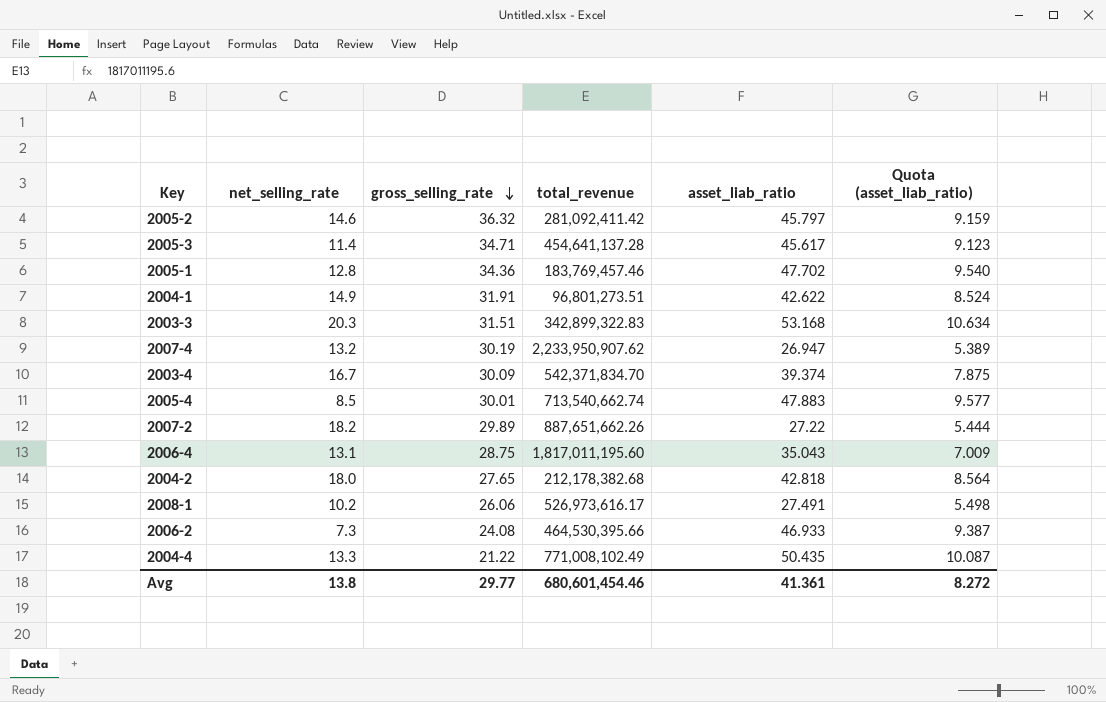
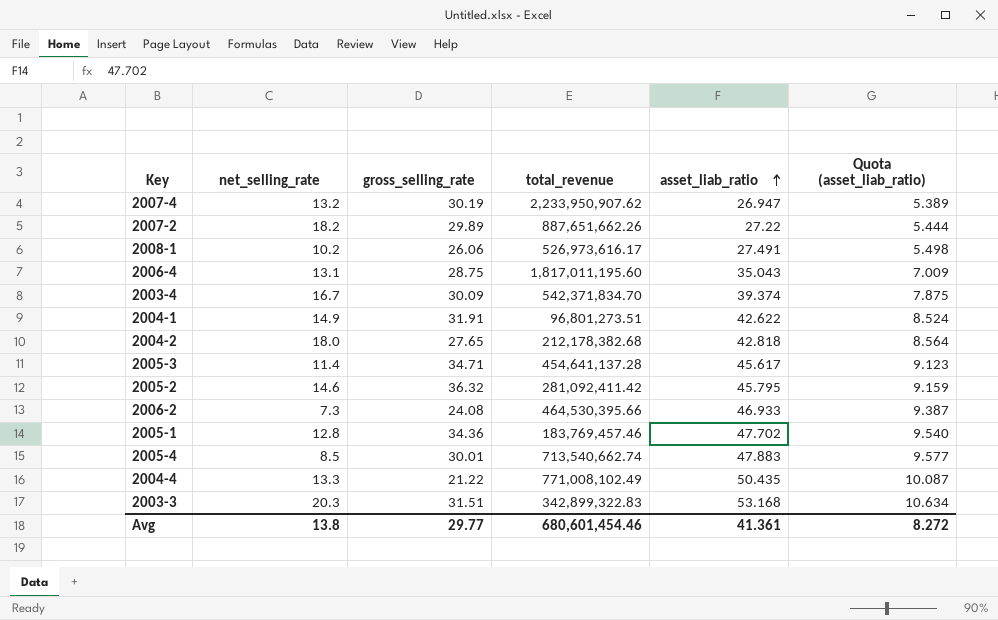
row order: gross_selling_rate descending -> asset_liab_ratio ascending
2005-2 | asset_liab_ratio: 45.797 -> 45.795

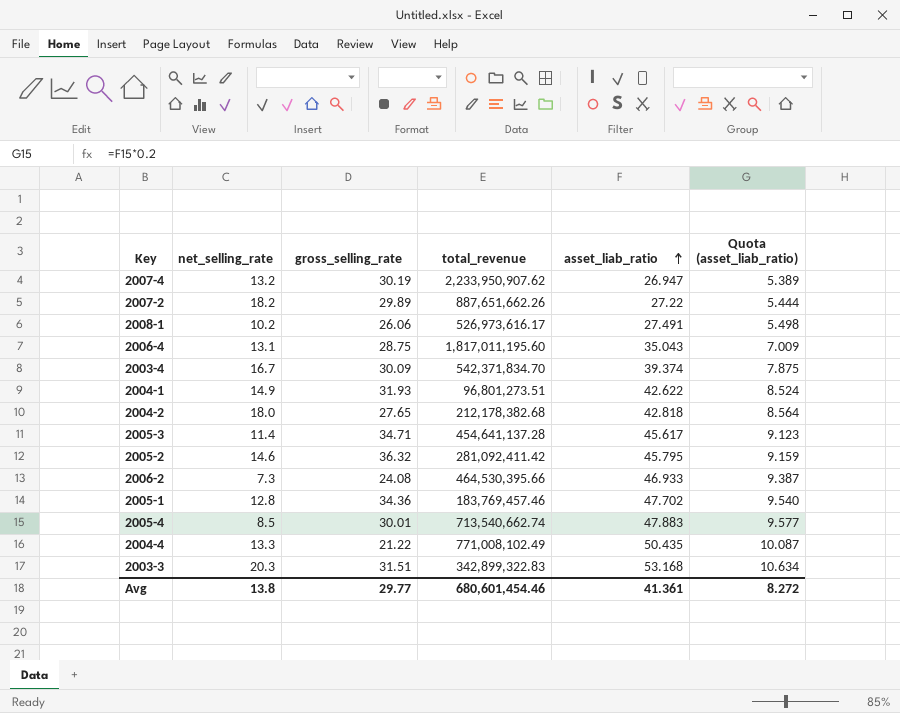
2004-1 | gross_selling_rate: 31.91 -> 31.93

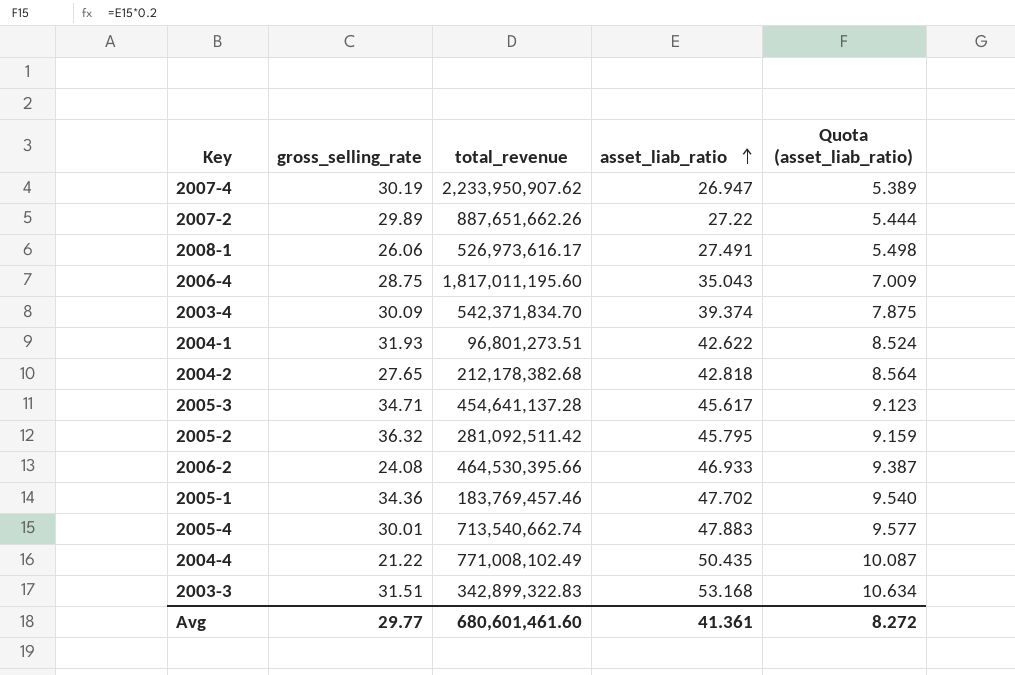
column net_selling_rate | position: 2 -> none
2005-2 | total_revenue: 281,092,411.42 -> 281,092,511.42
Avg | total_revenue: 680,601,454.46 -> 680,601,461.60

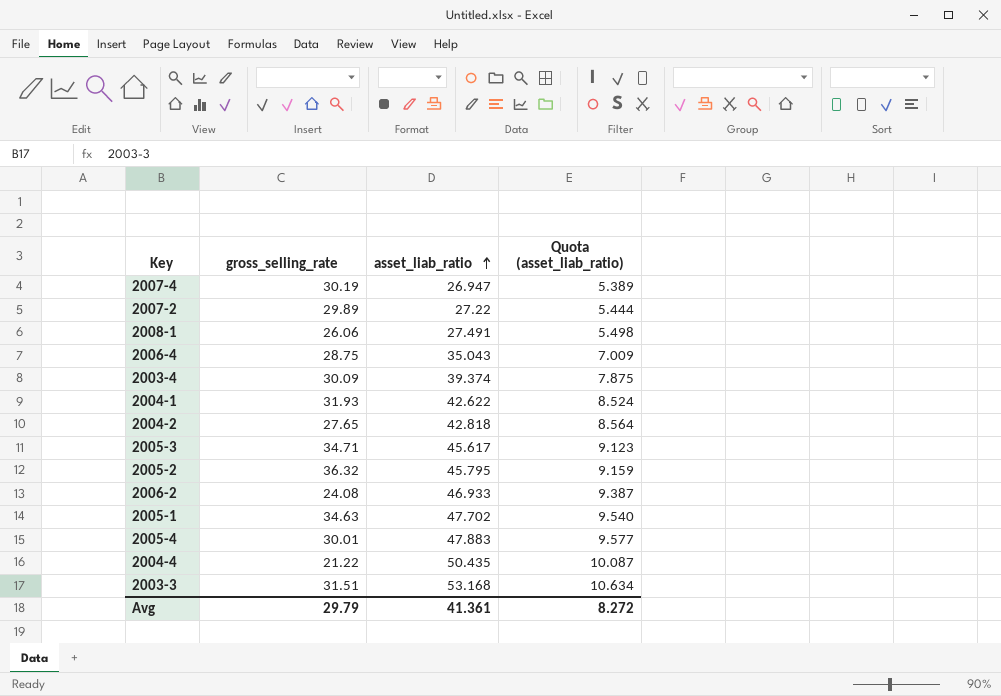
column total_revenue | position: 3 -> none
2005-1 | gross_selling_rate: 34.36 -> 34.63
Avg | gross_selling_rate: 29.77 -> 29.79

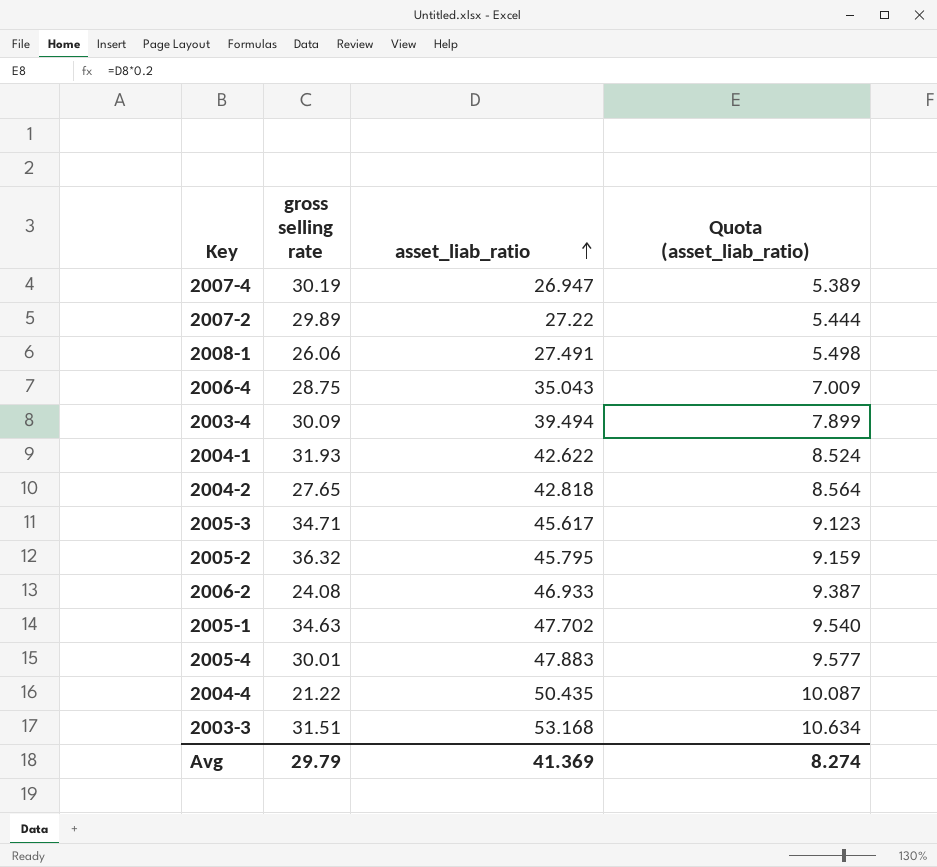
column name: gross_selling_rate -> gross selling rate
2003-4 | asset_liab_ratio: 39.374 -> 39.494
2003-4 | Quota (asset_liab_ratio): 7.875 -> 7.899
Avg | asset_liab_ratio: 41.361 -> 41.369
Avg | Quota (asset_liab_ratio): 8.272 -> 8.274

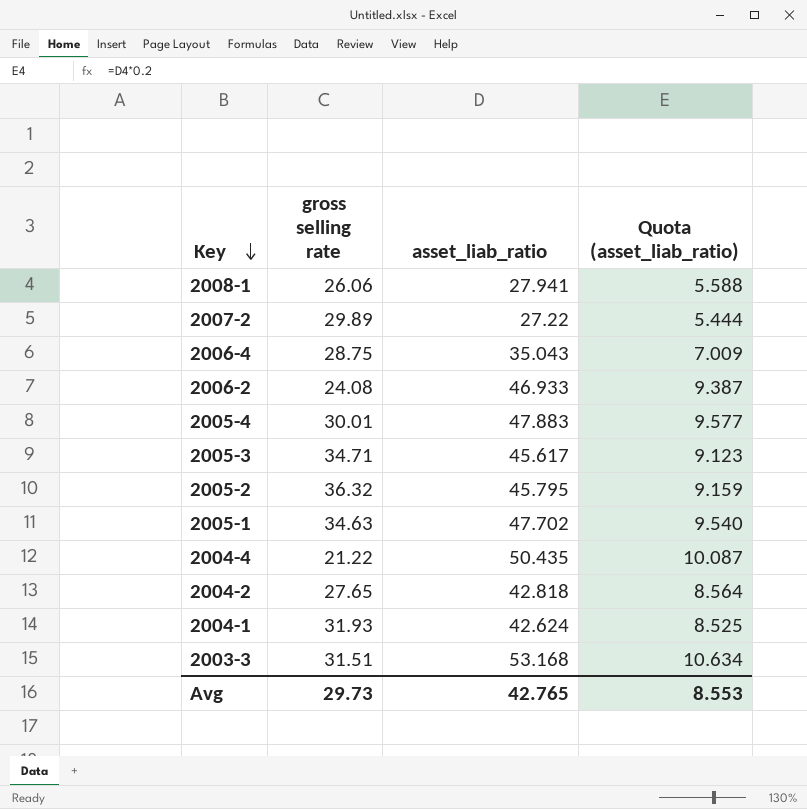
row order: asset_liab_ratio ascending -> Key descending
row 2007-4: 30.19 | 26.947 | 5.389 -> none
row 2003-4: 30.09 | 39.494 | 7.899 -> none
2008-1 | asset_liab_ratio: 27.491 -> 27.941
2008-1 | Quota (asset_liab_ratio): 5.498 -> 5.588
2004-1 | asset_liab_ratio: 42.622 -> 42.624
2004-1 | Quota (asset_liab_ratio): 8.524 -> 8.525
Avg | gross selling rate: 29.79 -> 29.73
Avg | asset_liab_ratio: 41.369 -> 42.765
Avg | Quota (asset_liab_ratio): 8.274 -> 8.553

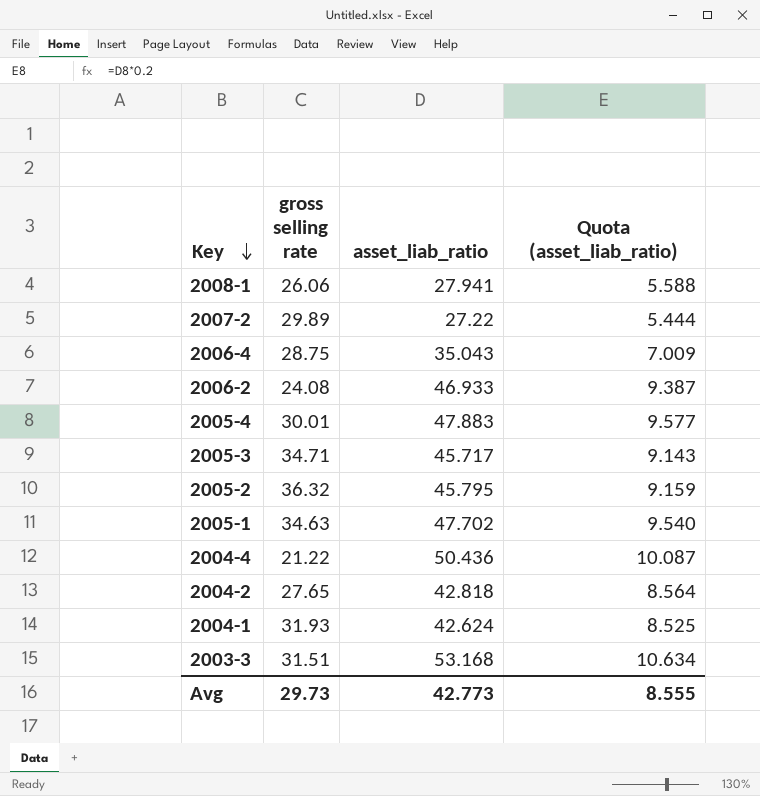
2005-3 | asset_liab_ratio: 45.617 -> 45.717
2005-3 | Quota (asset_liab_ratio): 9.123 -> 9.143
2004-4 | asset_liab_ratio: 50.435 -> 50.436
Avg | asset_liab_ratio: 42.765 -> 42.773
Avg | Quota (asset_liab_ratio): 8.553 -> 8.555

